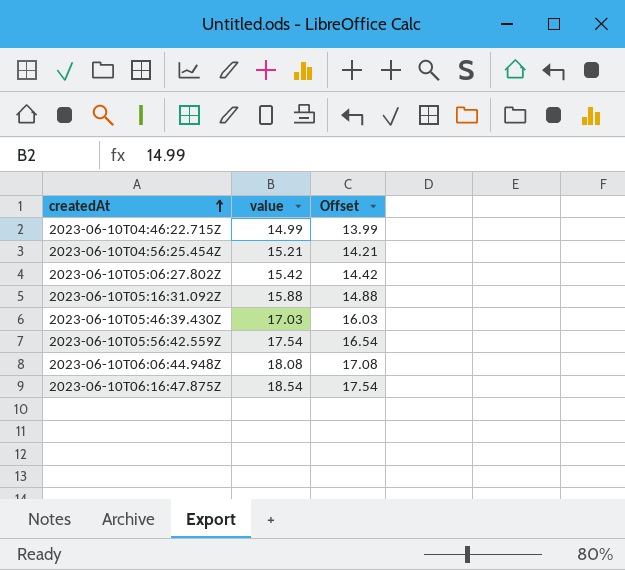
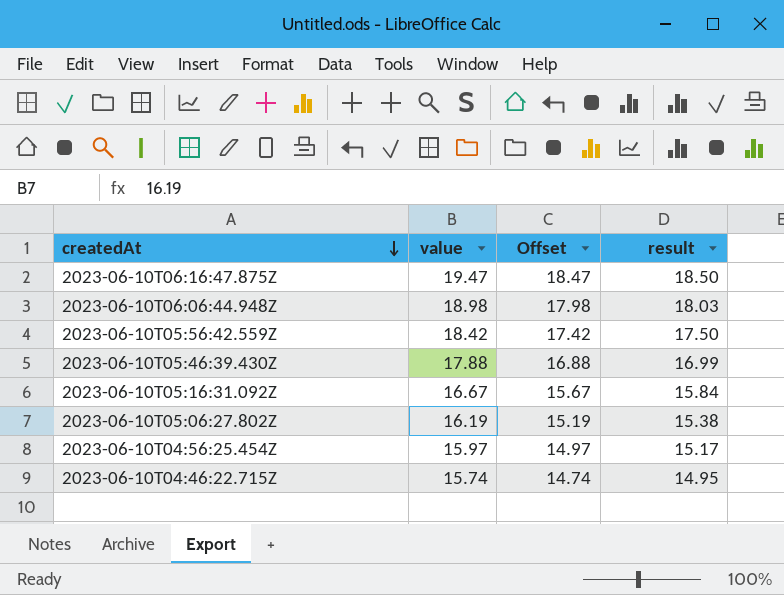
row order: createdAt ascending -> createdAt descending
column result | formula: none -> [value] * 0.95
2023-06-10T06:16:47.875Z | value: 18.54 -> 19.47
2023-06-10T06:16:47.875Z | Offset: 17.54 -> 18.47
2023-06-10T06:06:44.948Z | value: 18.08 -> 18.98
2023-06-10T06:06:44.948Z | Offset: 17.08 -> 17.98
2023-06-10T05:56:42.559Z | value: 17.54 -> 18.42
2023-06-10T05:56:42.559Z | Offset: 16.54 -> 17.42
2023-06-10T05:46:39.430Z | value: 17.03 -> 17.88
2023-06-10T05:46:39.430Z | Offset: 16.03 -> 16.88
2023-06-10T05:16:31.092Z | value: 15.88 -> 16.67
2023-06-10T05:16:31.092Z | Offset: 14.88 -> 15.67
2023-06-10T05:06:27.802Z | value: 15.42 -> 16.19
2023-06-10T05:06:27.802Z | Offset: 14.42 -> 15.19
2023-06-10T04:56:25.454Z | value: 15.21 -> 15.97
2023-06-10T04:56:25.454Z | Offset: 14.21 -> 14.97
2023-06-10T04:46:22.715Z | value: 14.99 -> 15.74
2023-06-10T04:46:22.715Z | Offset: 13.99 -> 14.74

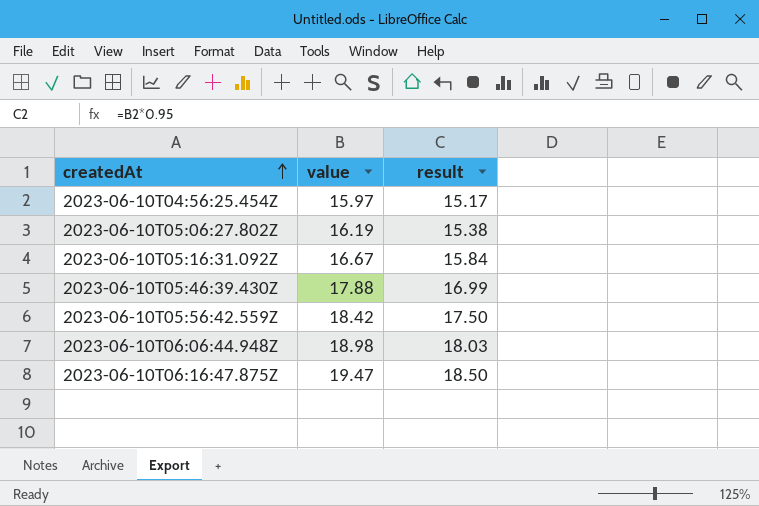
row order: createdAt descending -> createdAt ascending
column Offset | formula: [value] - 1 -> none
row 2023-06-10T04:46:22.715Z: 15.74 | 14.74 | 14.95 -> none

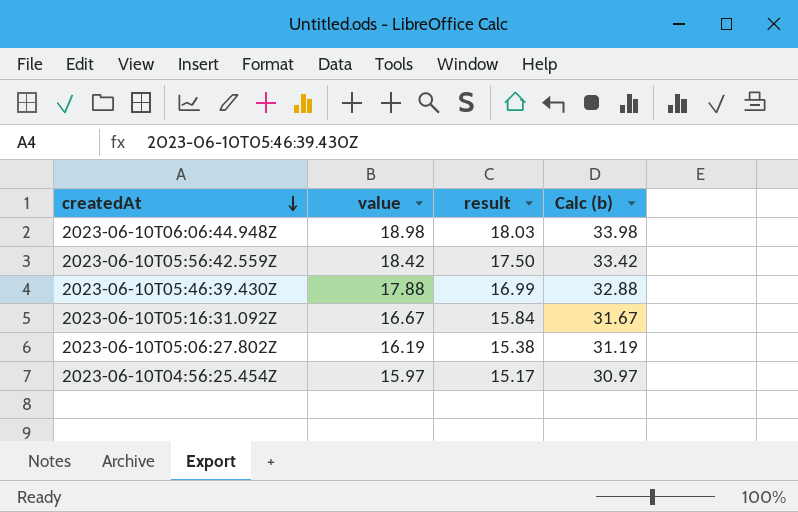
row order: createdAt ascending -> createdAt descending
column Calc (b) | formula: none -> [value] + 15
row 2023-06-10T06:16:47.875Z: 19.47 | 18.50 -> none

